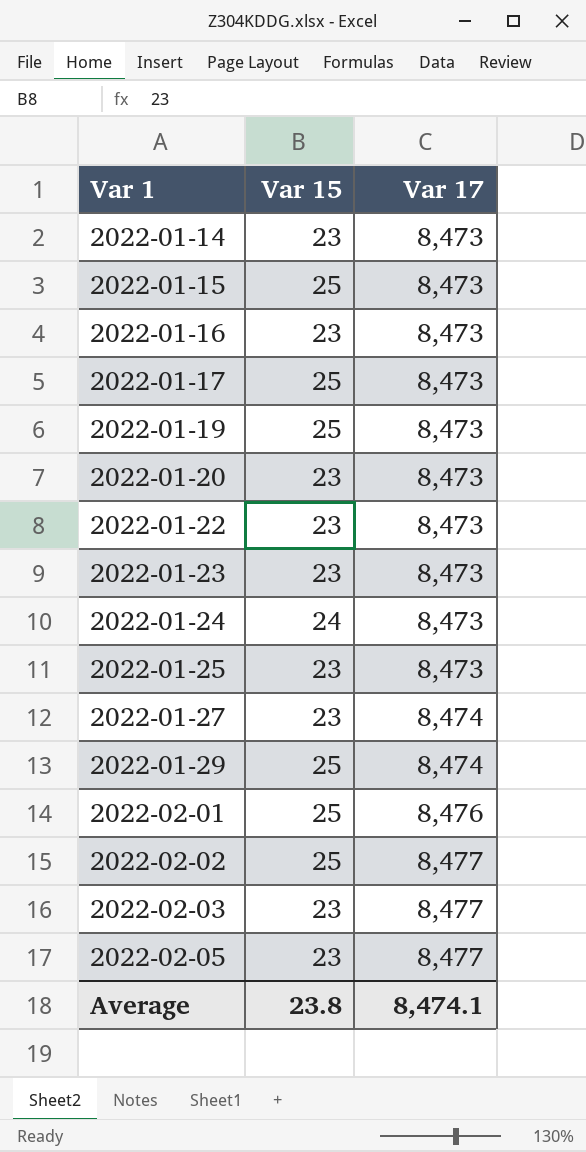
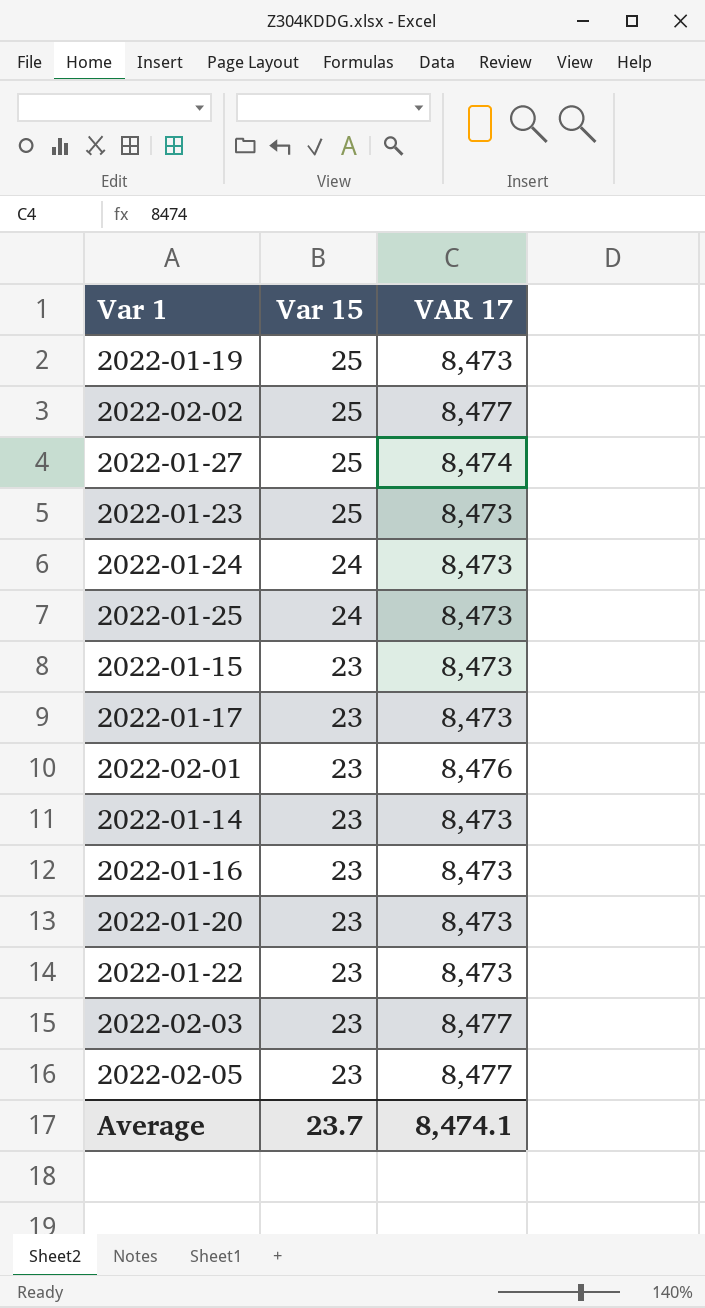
row order: Var 1 ascending -> Var 15 descending
column name: Var 17 -> VAR 17
row 2022-01-29: 25 | 8,474 -> none
2022-01-27 | Var 15: 23 -> 25
2022-01-23 | Var 15: 23 -> 25
2022-01-25 | Var 15: 23 -> 24
2022-01-15 | Var 15: 25 -> 23
2022-01-17 | Var 15: 25 -> 23
2022-02-01 | Var 15: 25 -> 23
Average | Var 15: 23.8 -> 23.7

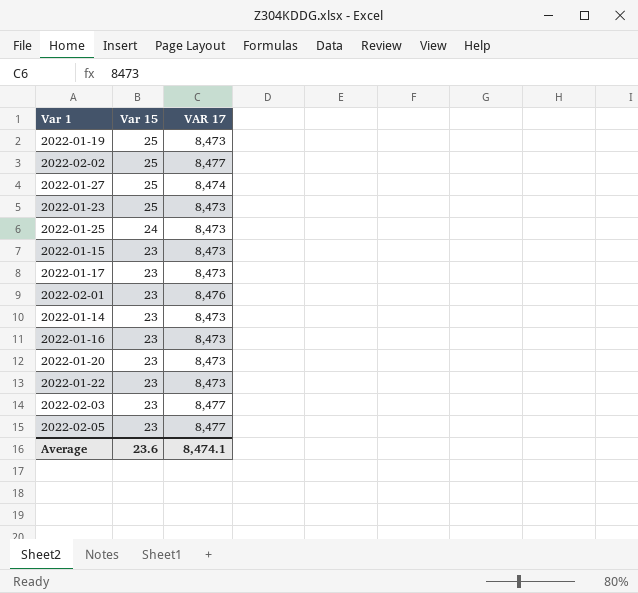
row 2022-01-24: 24 | 8,473 -> none
Average | Var 15: 23.7 -> 23.6

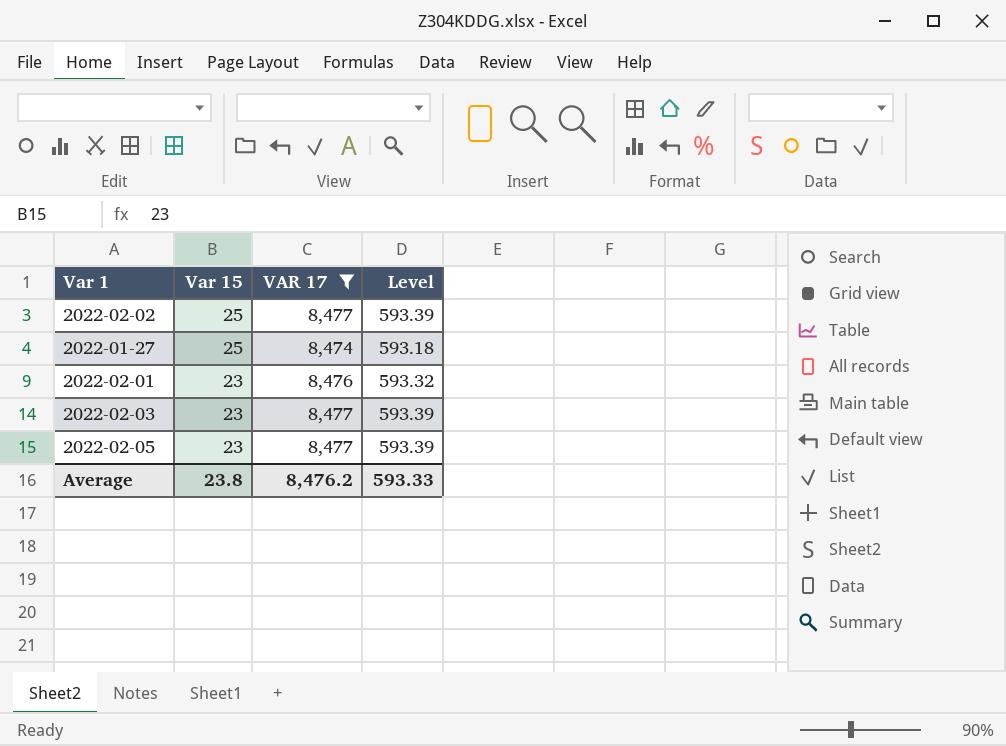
filter: none -> VAR 17 != 8,473
column Level | formula: none -> [VAR 17] * 0.07
Average | Var 15: 23.6 -> 23.8
Average | VAR 17: 8,474.1 -> 8,476.2

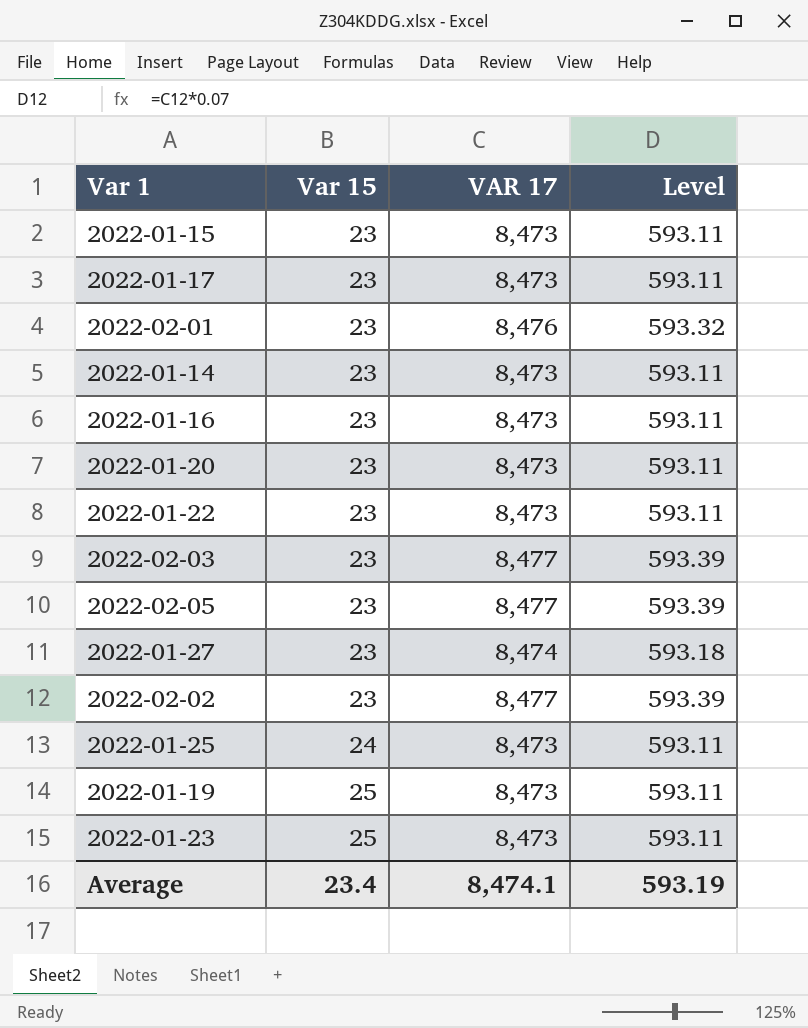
filter: VAR 17 != 8,473 -> none
row order: Var 15 descending -> Var 15 ascending
2022-01-27 | Var 15: 25 -> 23
2022-02-02 | Var 15: 25 -> 23
Average | Var 15: 23.8 -> 23.4
Average | VAR 17: 8,476.2 -> 8,474.1
Average | Level: 593.33 -> 593.19

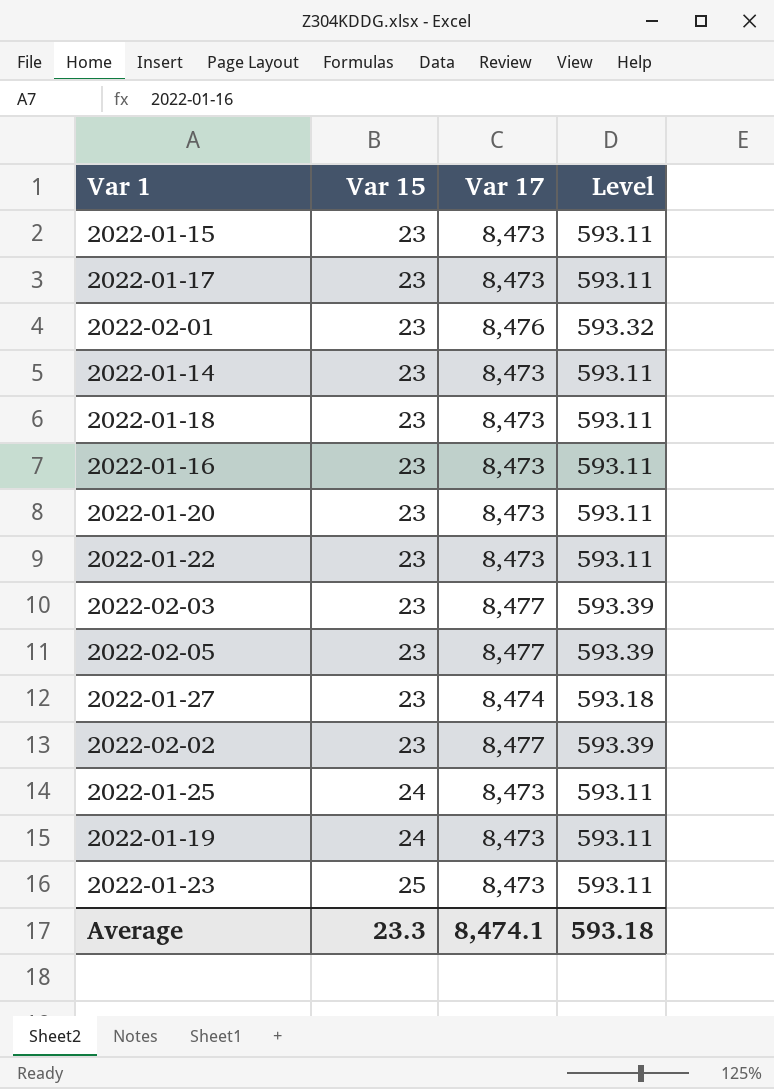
column name: VAR 17 -> Var 17
row 2022-01-18: none -> 23 | 8,473 | 593.11
2022-01-19 | Var 15: 25 -> 24
Average | Var 15: 23.4 -> 23.3
Average | Level: 593.19 -> 593.18

